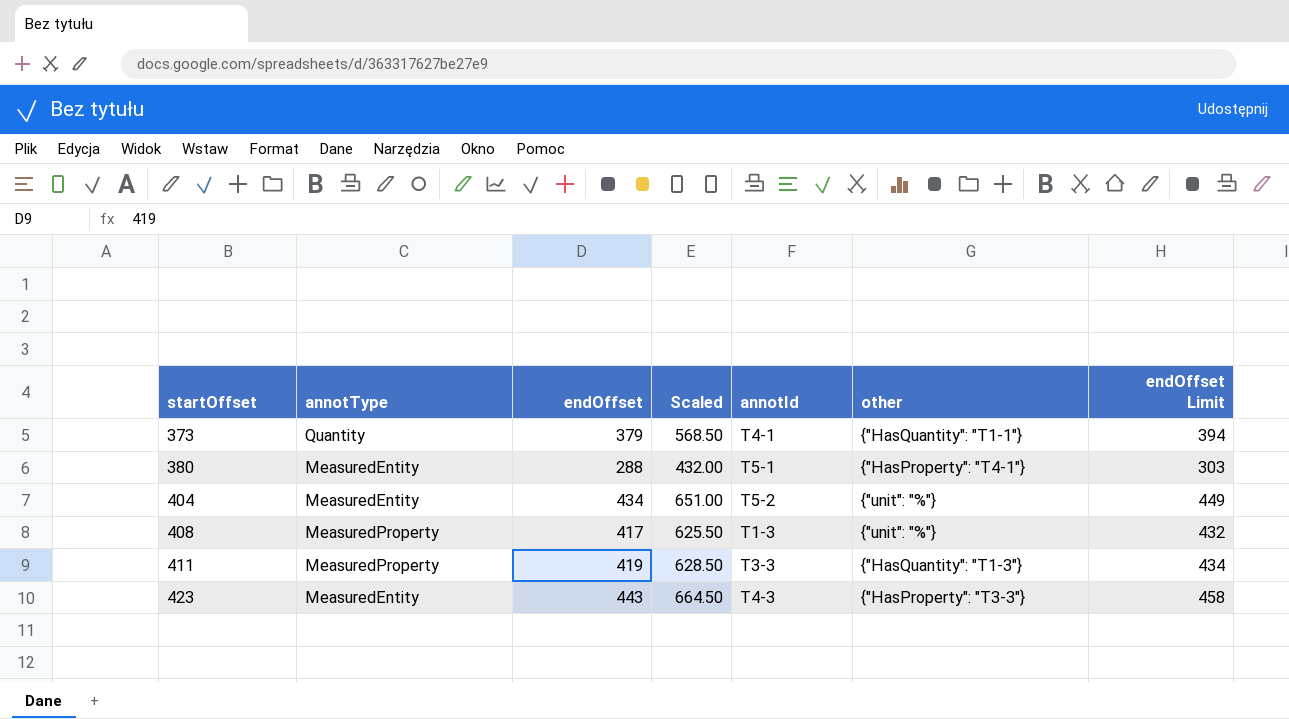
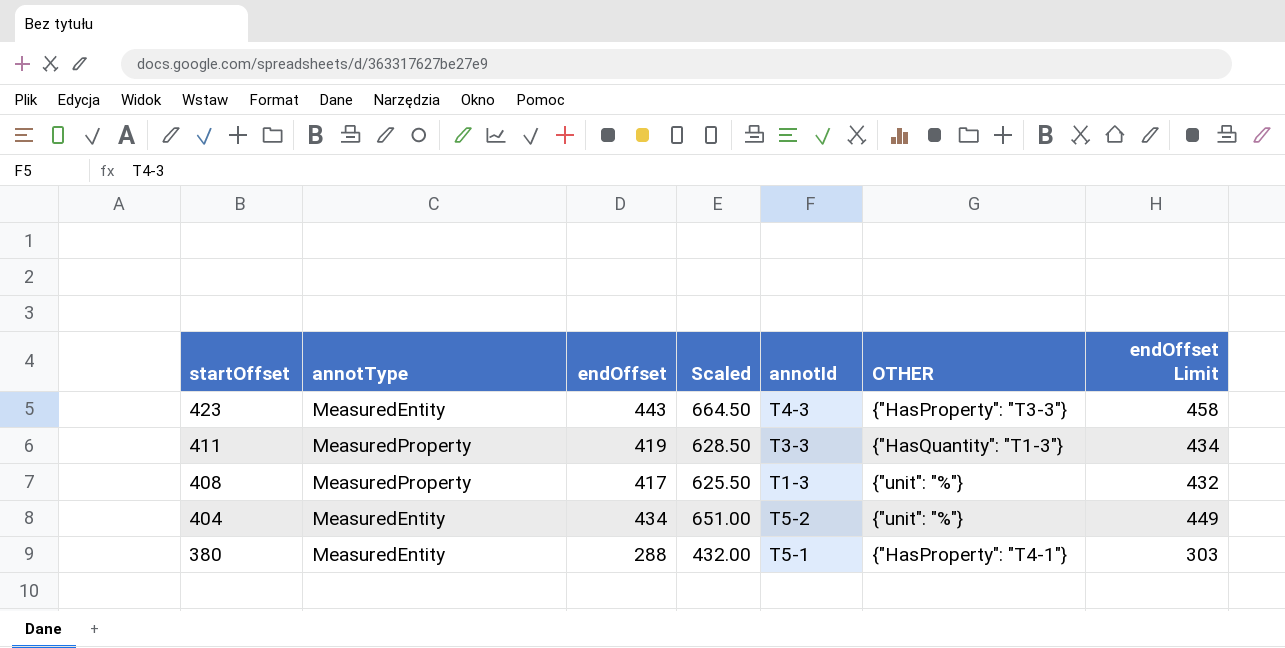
row order: startOffset ascending -> startOffset descending
column name: other -> OTHER
row 373: Quantity | 379 | 568.50 | T4-1 | {"HasQuantity": "T1-1"} | 394 -> none

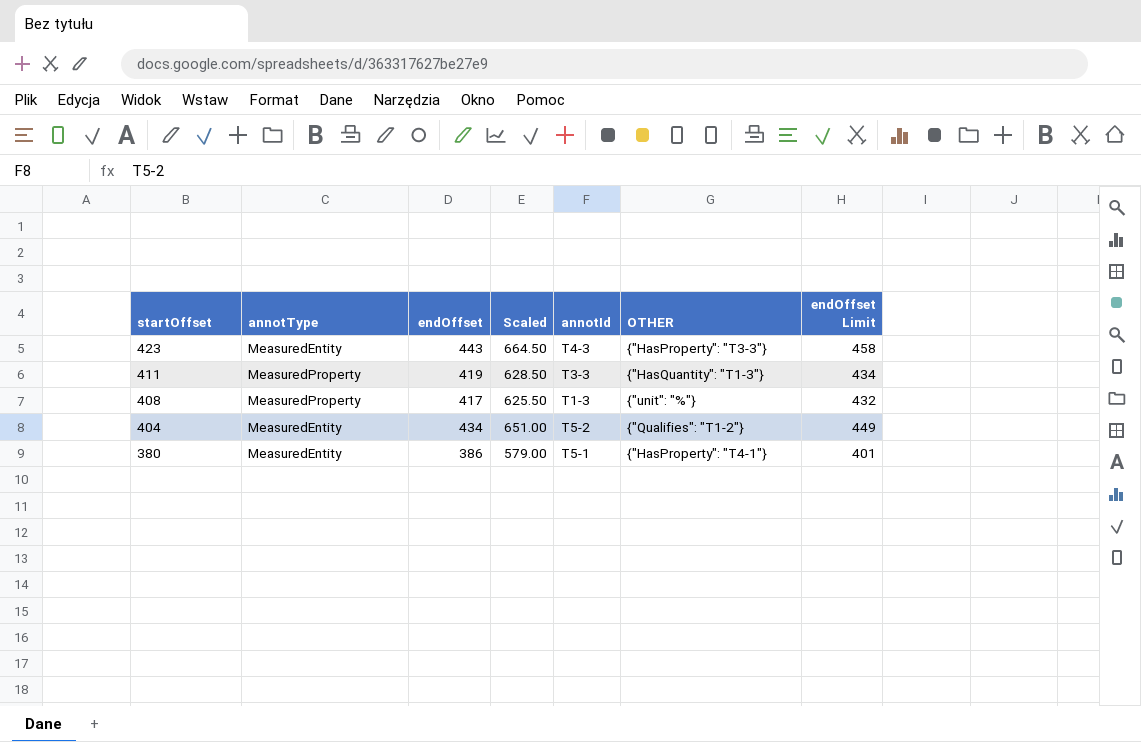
404 | OTHER: {"unit": "%"} -> {"Qualifies": "T1-2"}
380 | endOffset: 288 -> 386
380 | Scaled: 432.00 -> 579.00
380 | endOffset Limit: 303 -> 401

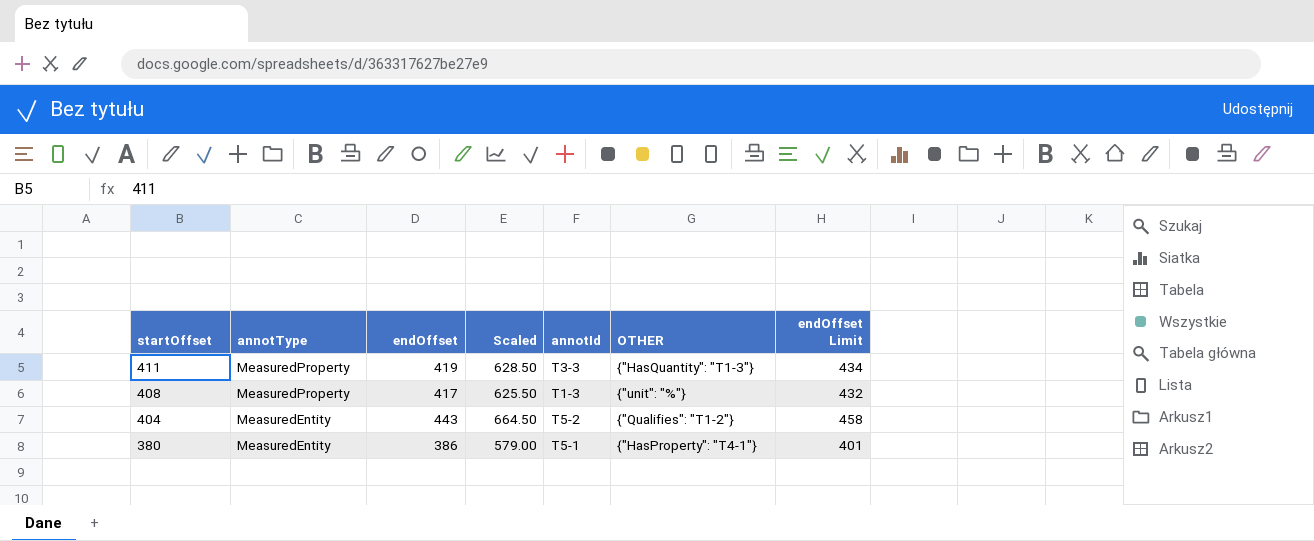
row 423: MeasuredEntity | 443 | 664.50 | T4-3 | {"HasProperty": "T3-3"} | 458 -> none
404 | endOffset: 434 -> 443
404 | Scaled: 651.00 -> 664.50
404 | endOffset Limit: 449 -> 458

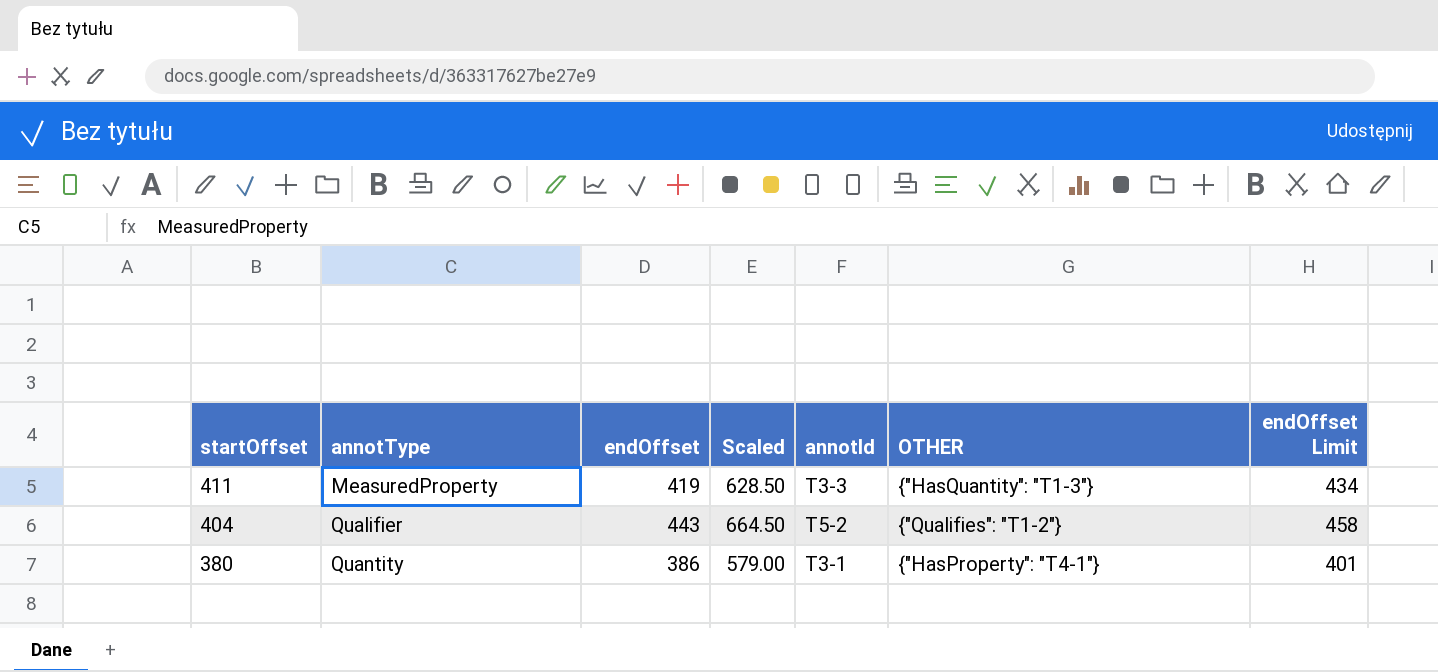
row 408: MeasuredProperty | 417 | 625.50 | T1-3 | {"unit": "%"} | 432 -> none
404 | annotType: MeasuredEntity -> Qualifier
380 | annotType: MeasuredEntity -> Quantity
380 | annotId: T5-1 -> T3-1

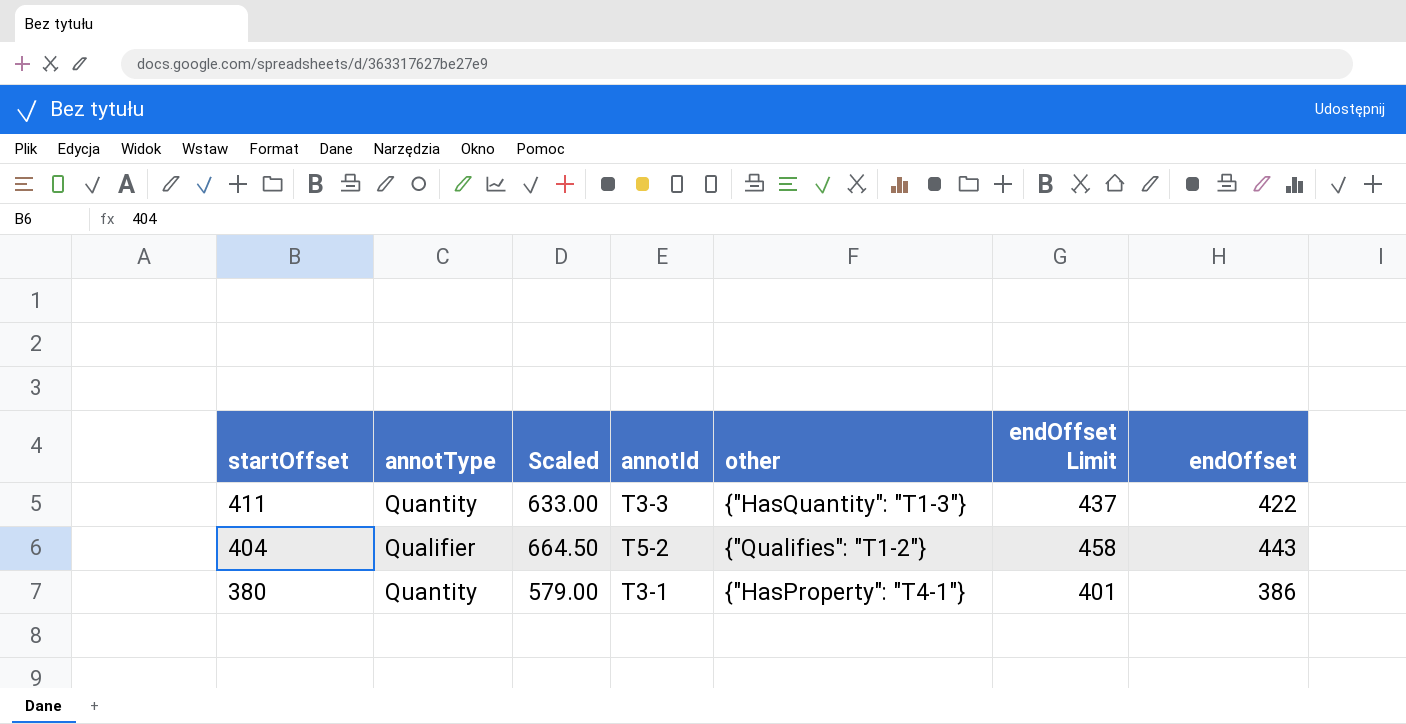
column name: OTHER -> other
column endOffset | position: 3 -> 7
411 | annotType: MeasuredProperty -> Quantity
411 | Scaled: 628.50 -> 633.00
411 | endOffset Limit: 434 -> 437
411 | endOffset: 419 -> 422

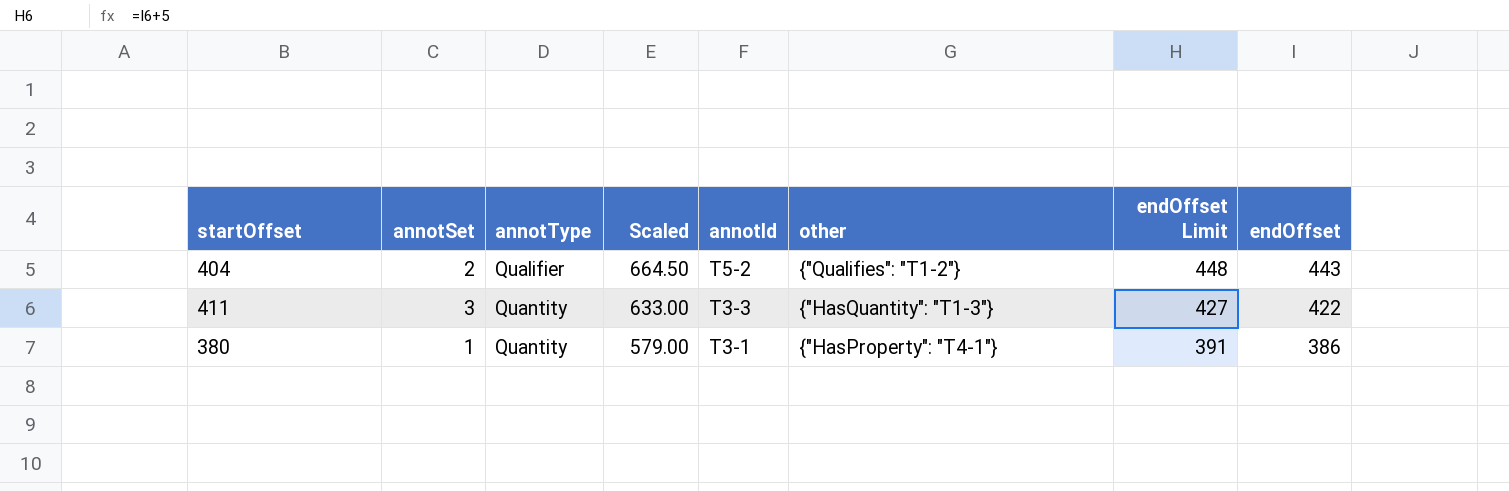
row order: startOffset descending -> annotType ascending
column annotSet | position: none -> 2
column endOffset Limit | formula: [endOffset] + 15 -> [endOffset] + 5

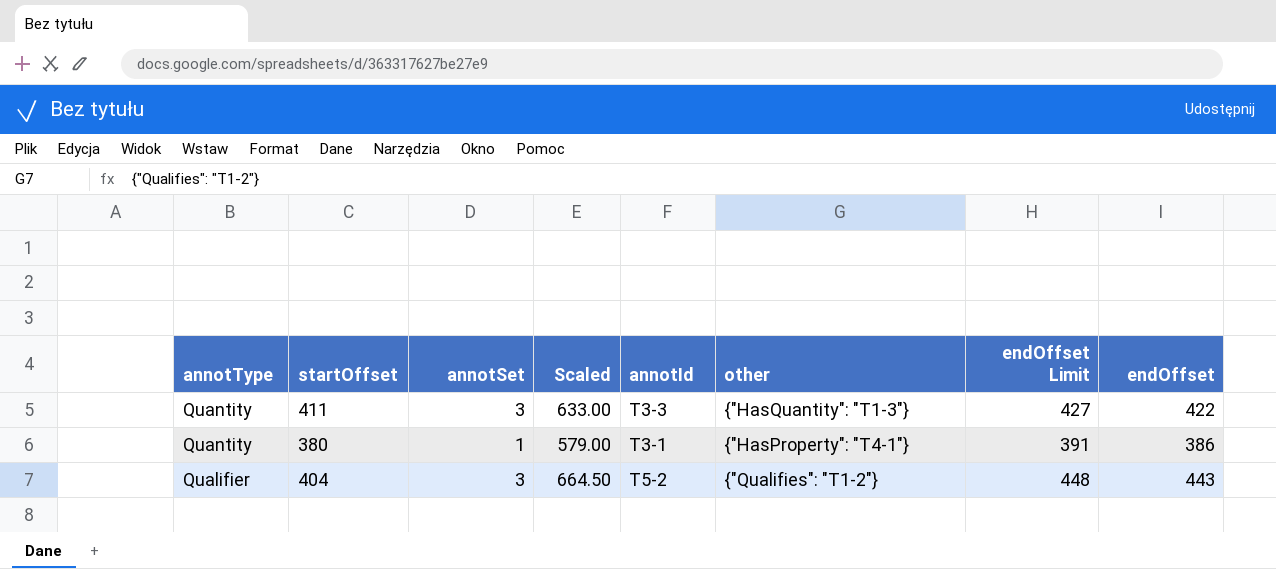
row order: annotType ascending -> annotType descending
column annotType | position: 3 -> 1
404 | annotSet: 2 -> 3

